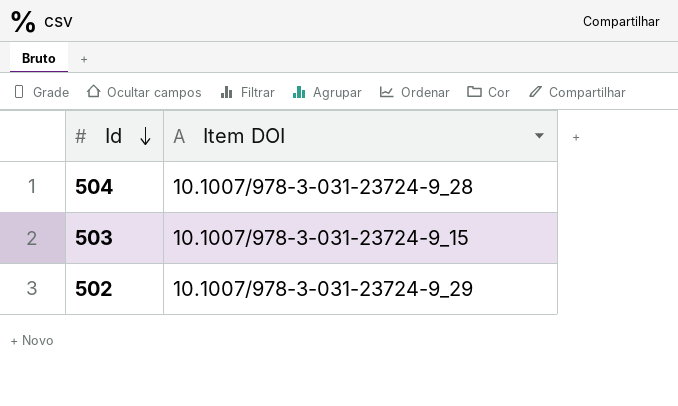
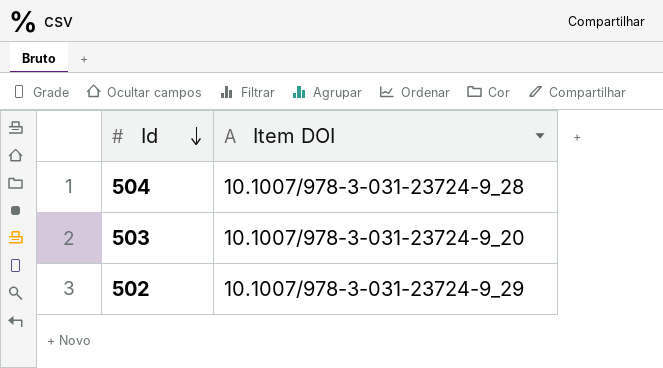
503 | Item DOI: 10.1007/978-3-031-23724-9_15 -> 10.1007/978-3-031-23724-9_20

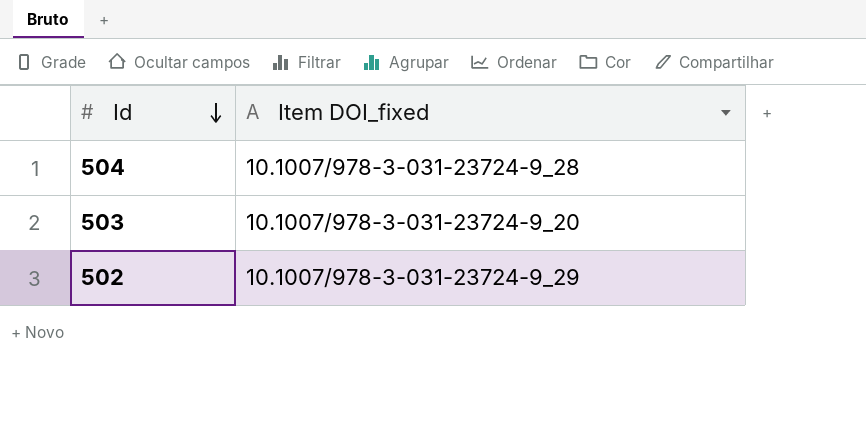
column name: Item DOI -> Item DOI_fixed

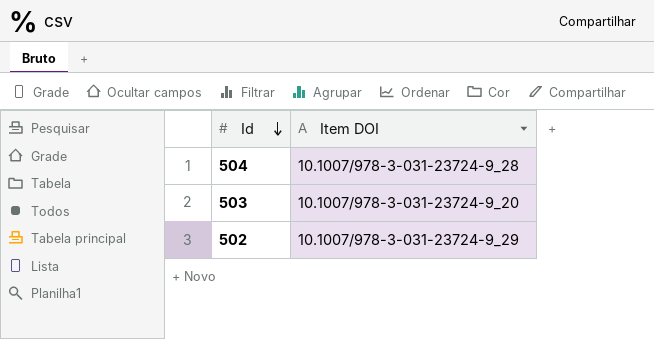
column name: Item DOI_fixed -> Item DOI

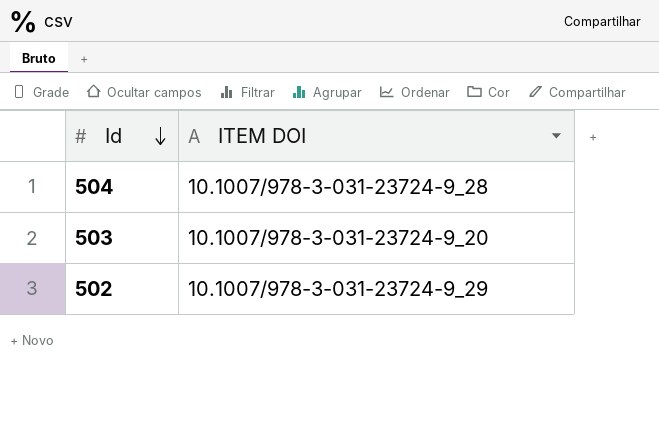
column name: Item DOI -> ITEM DOI

